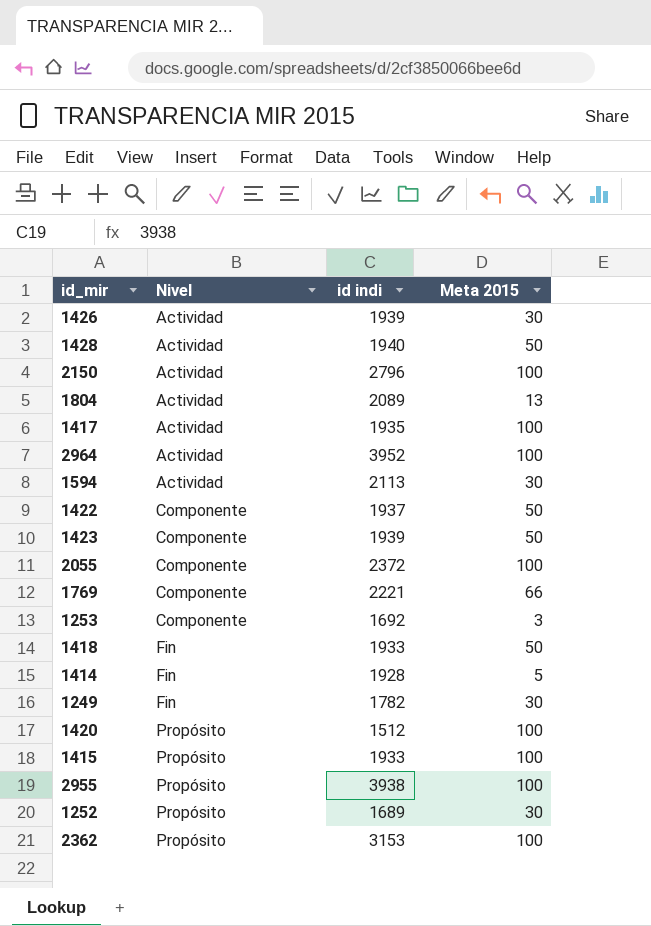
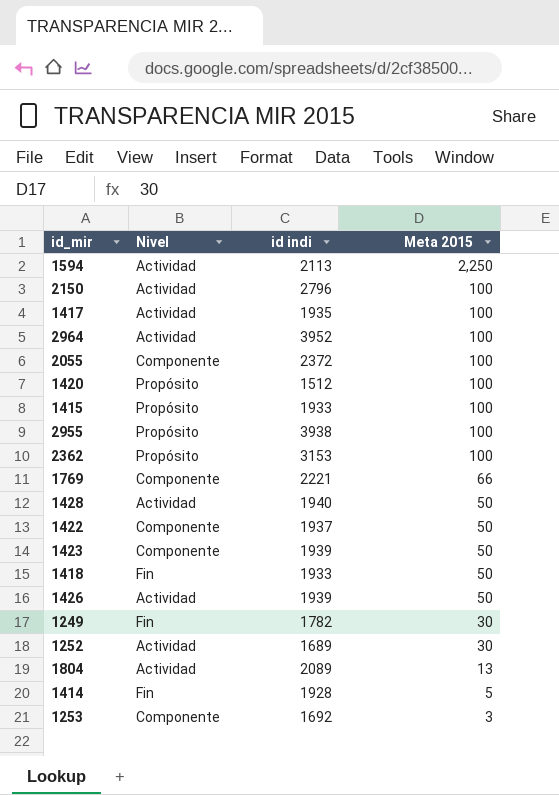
row order: Nivel ascending -> Meta 2015 descending
1594 | Meta 2015: 30 -> 2,250
1426 | Meta 2015: 30 -> 50
1252 | Nivel: Propósito -> Actividad

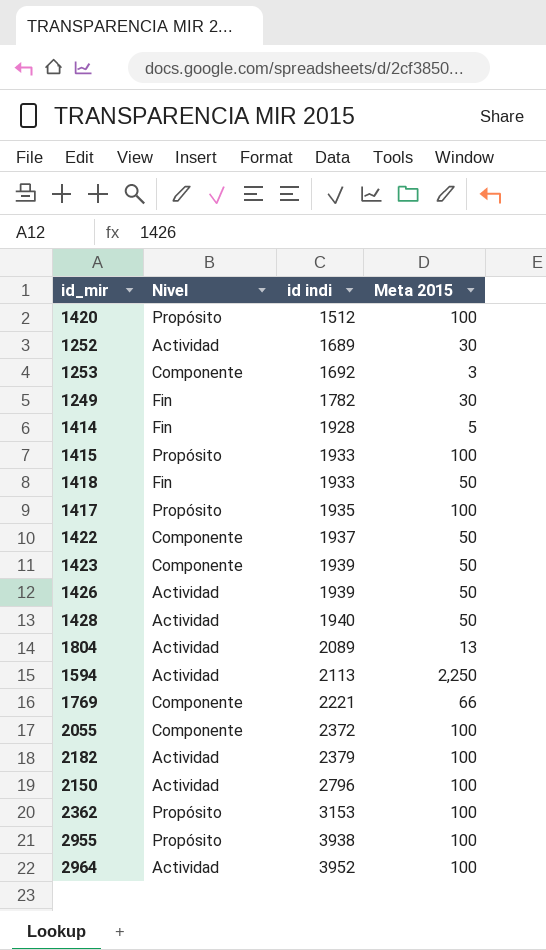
row order: Meta 2015 descending -> id indi ascending
1417 | Nivel: Actividad -> Propósito
row 2182: none -> Actividad | 2379 | 100

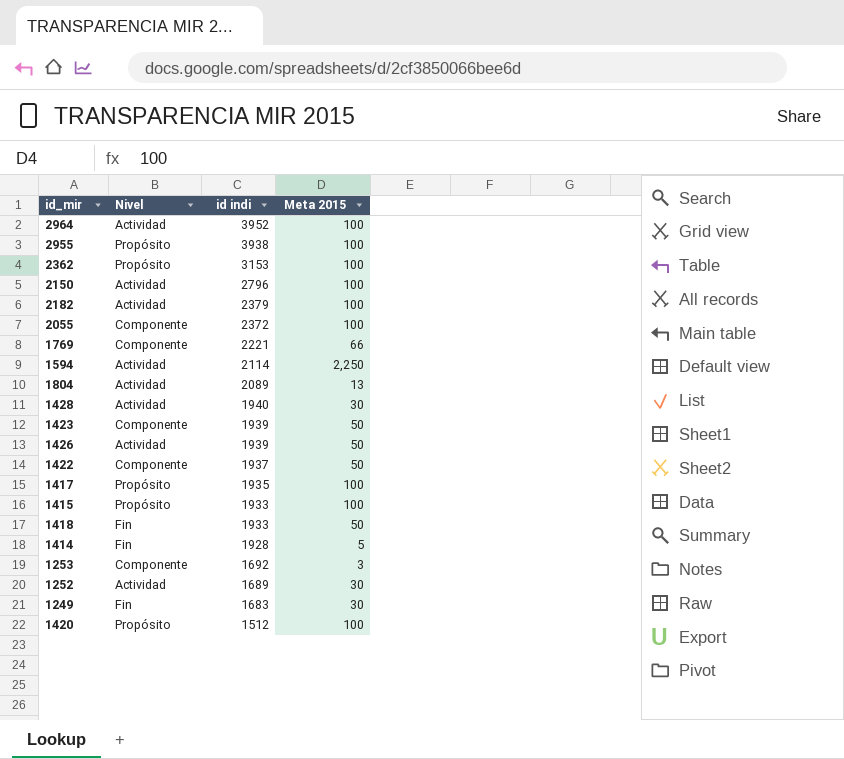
row order: id indi ascending -> id indi descending
1594 | id indi: 2113 -> 2114
1428 | Meta 2015: 50 -> 30
1249 | id indi: 1782 -> 1683

